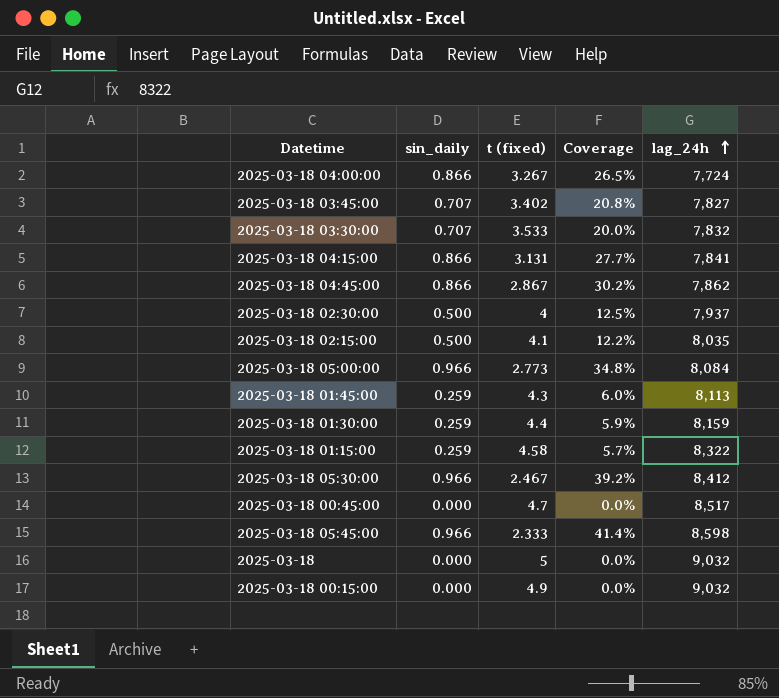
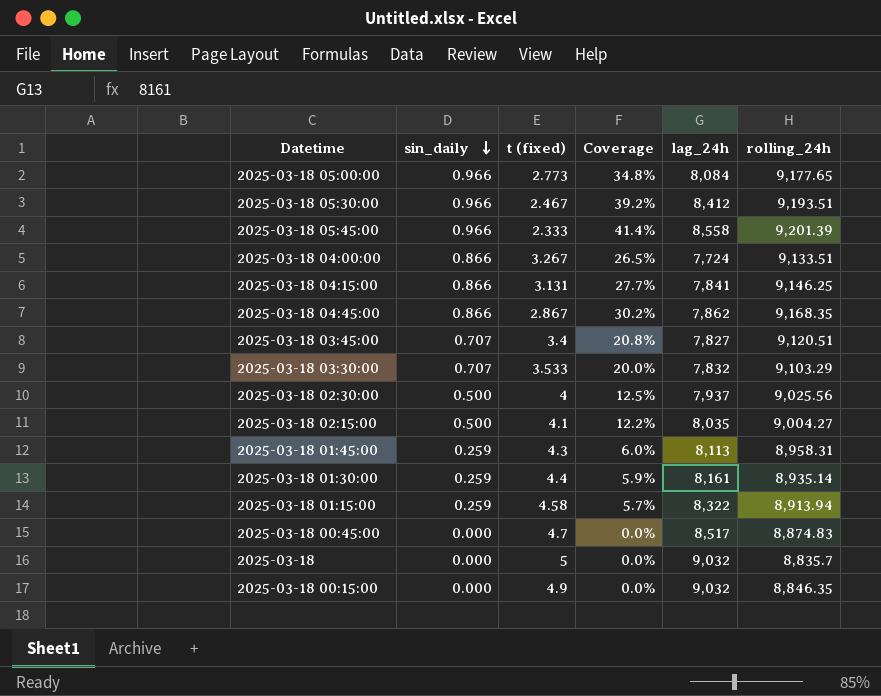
row order: lag_24h ascending -> sin_daily descending
column rolling_24h | position: none -> 6
2025-03-18 05:45:00 | lag_24h: 8,598 -> 8,558
2025-03-18 03:45:00 | t (fixed): 3.402 -> 3.4
2025-03-18 01:30:00 | lag_24h: 8,159 -> 8,161

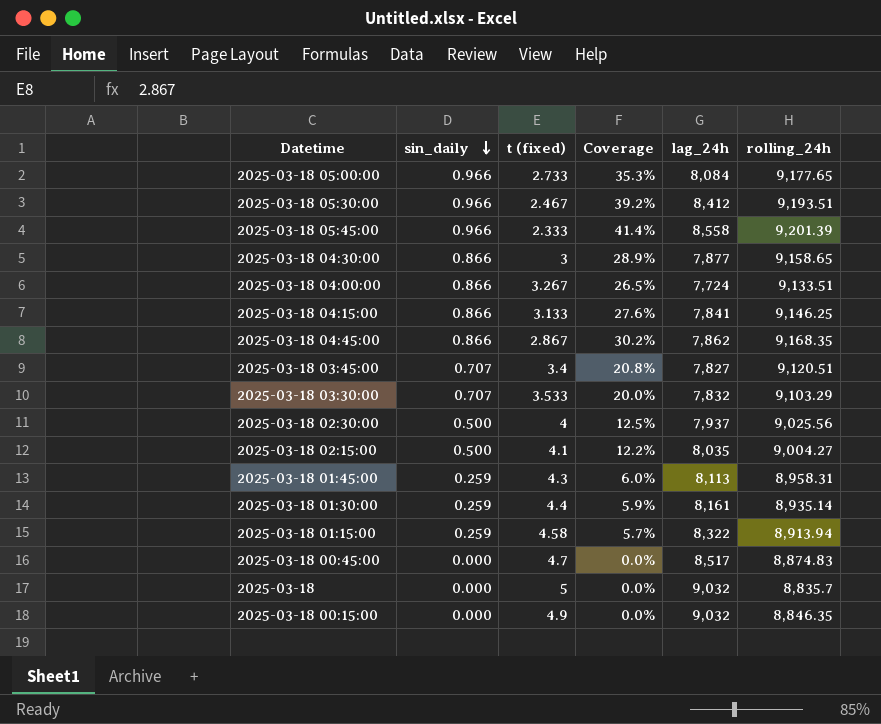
2025-03-18 05:00:00 | t (fixed): 2.773 -> 2.733
2025-03-18 05:00:00 | Coverage: 34.8% -> 35.3%
row 2025-03-18 04:30:00: none -> 0.866 | 3 | 28.9% | 7,877 | 9,158.65
2025-03-18 04:15:00 | t (fixed): 3.131 -> 3.133
2025-03-18 04:15:00 | Coverage: 27.7% -> 27.6%

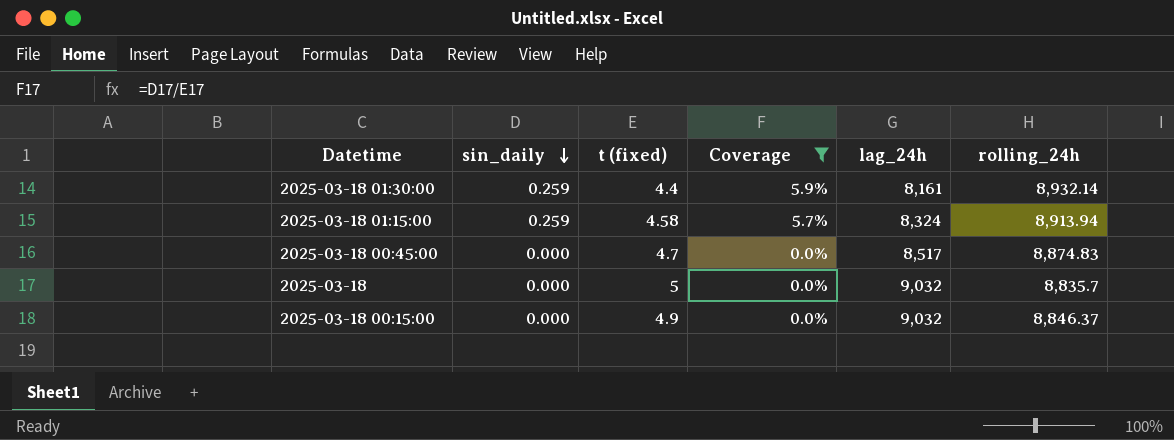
filter: none -> Coverage <= 5.9%
2025-03-18 01:30:00 | rolling_24h: 8,935.14 -> 8,932.14
2025-03-18 01:15:00 | lag_24h: 8,322 -> 8,324
2025-03-18 00:15:00 | rolling_24h: 8,846.35 -> 8,846.37

